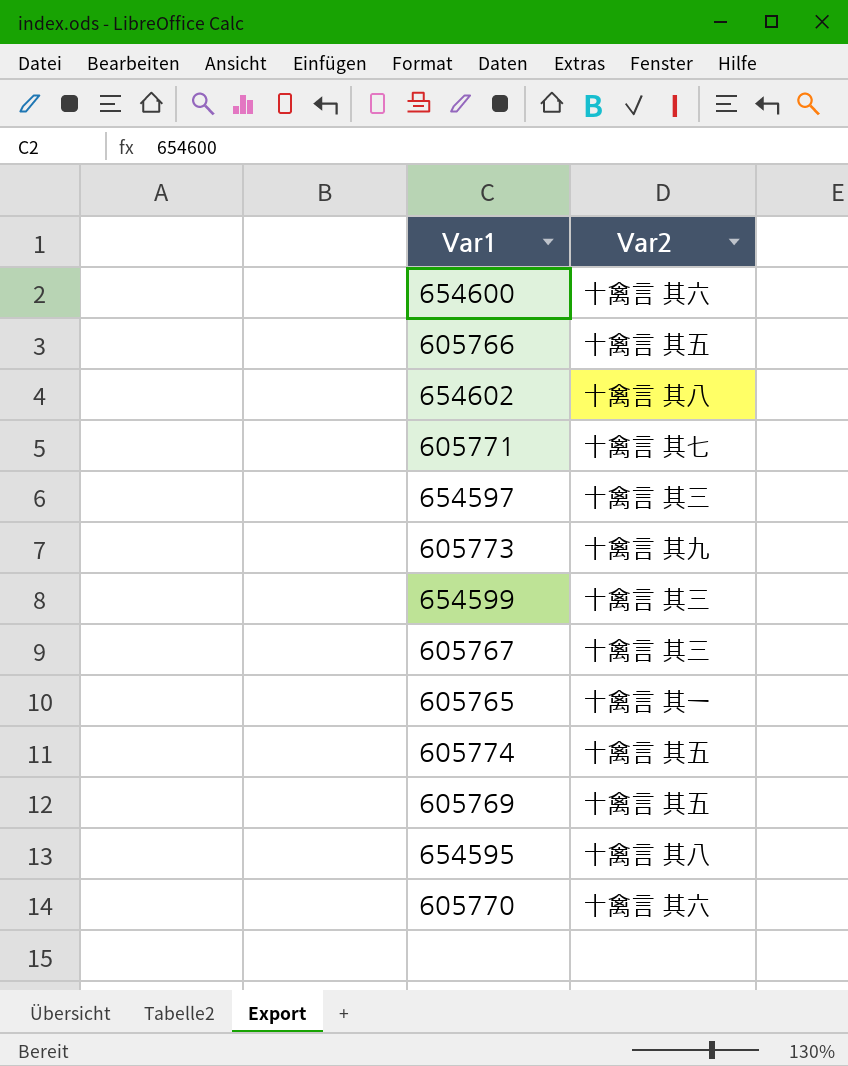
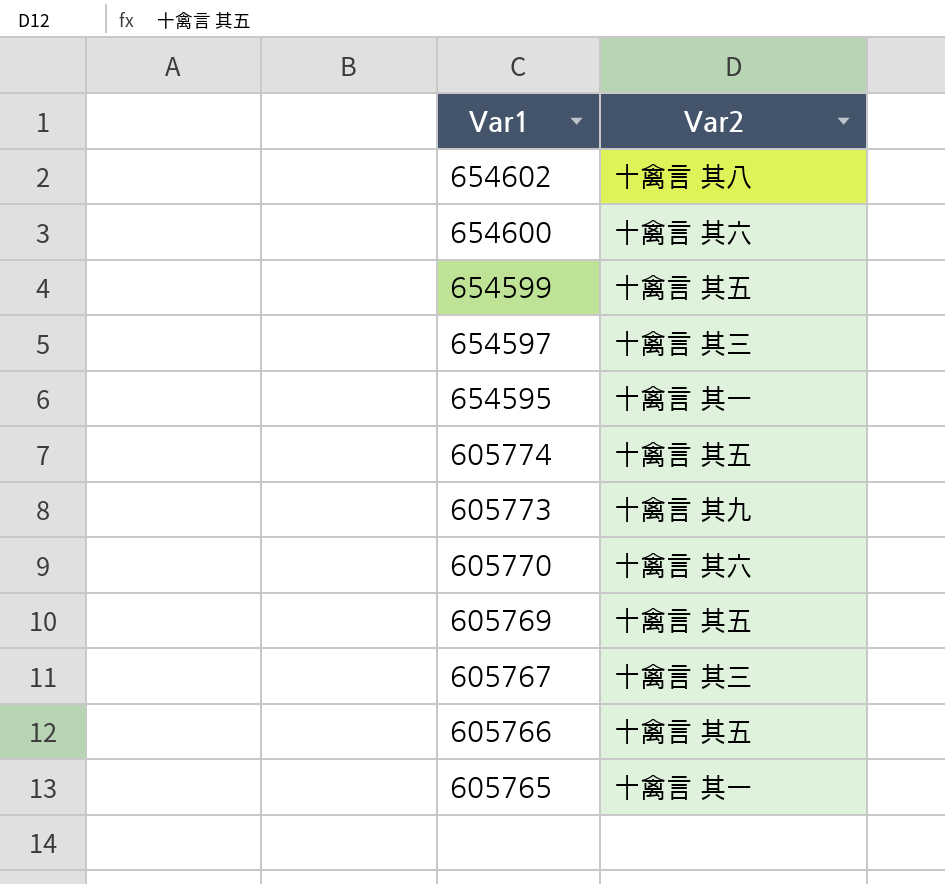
row order: none -> Var1 descending
row 605771: 十禽言 其七 -> none
654599 | Var2: 十禽言 其三 -> 十禽言 其五
654595 | Var2: 十禽言 其八 -> 十禽言 其一

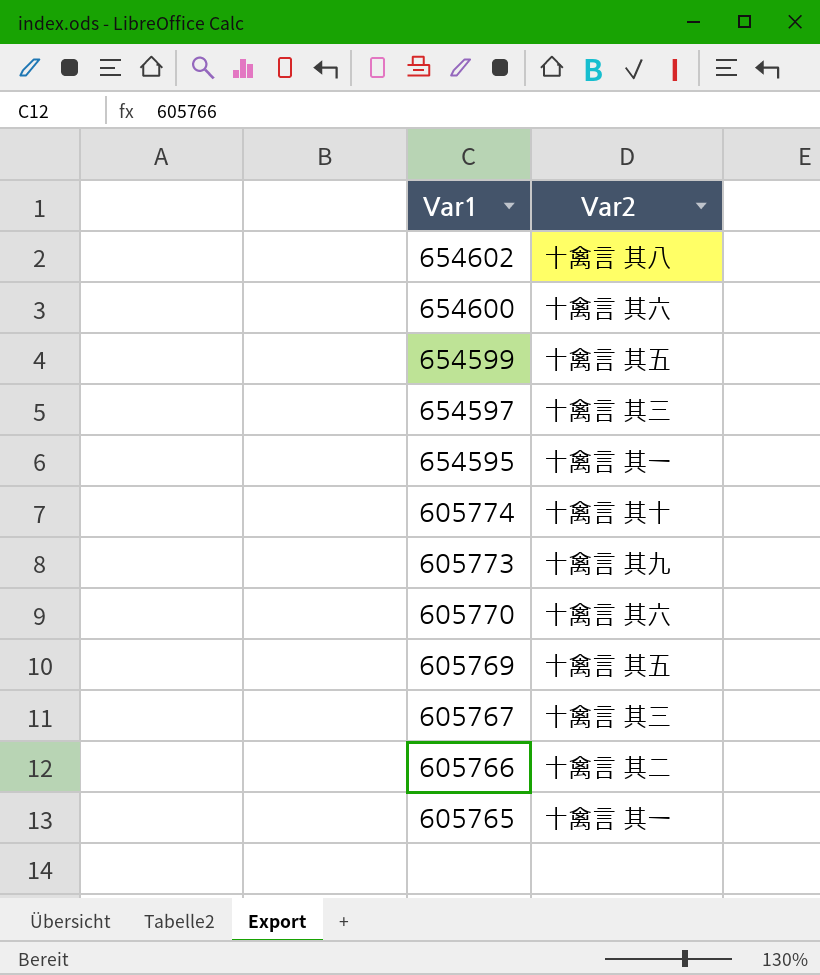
605774 | Var2: 十禽言 其五 -> 十禽言 其十
605766 | Var2: 十禽言 其五 -> 十禽言 其二

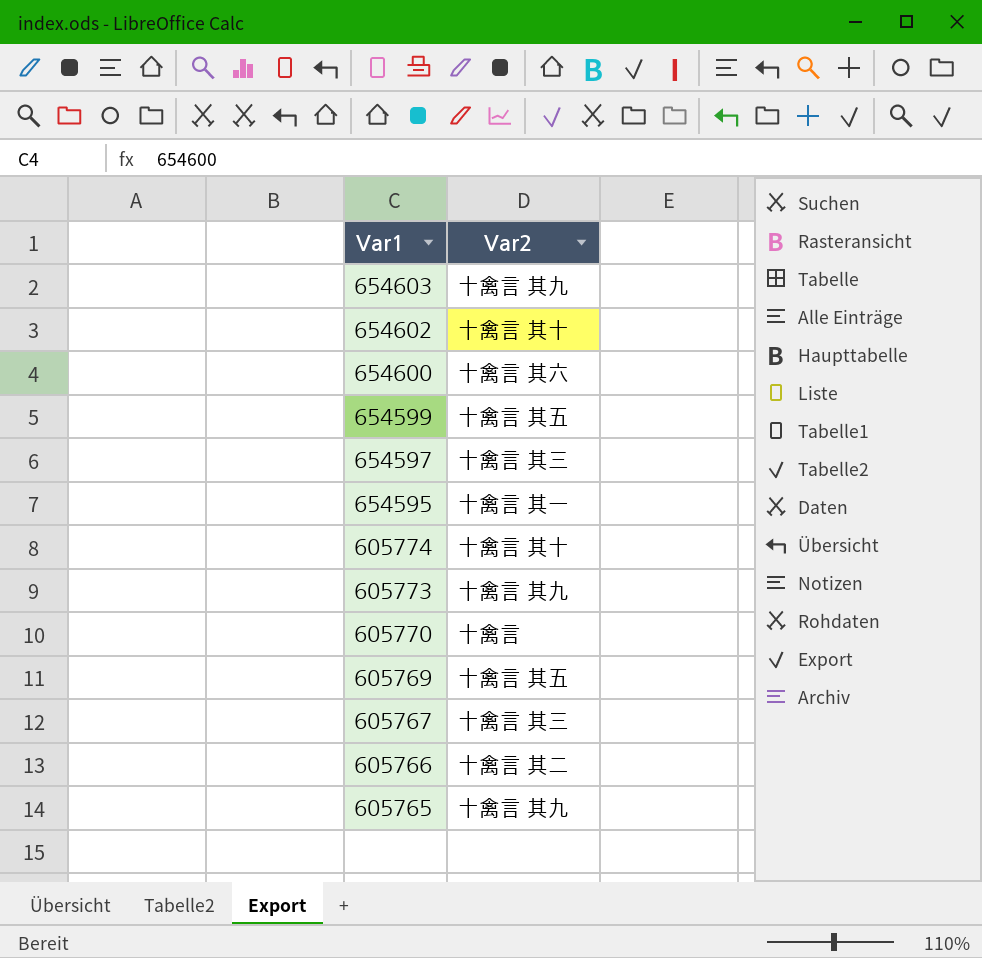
row 654603: none -> 十禽言 其九
654602 | Var2: 十禽言 其八 -> 十禽言 其十
605770 | Var2: 十禽言 其六 -> 十禽言
605765 | Var2: 十禽言 其一 -> 十禽言 其九

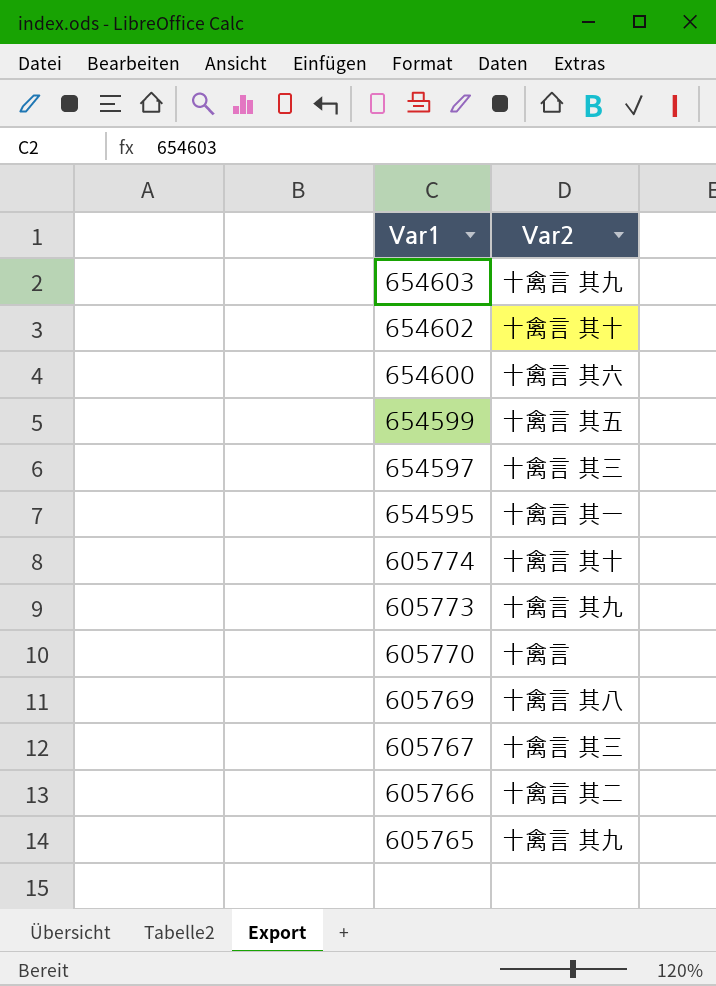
605769 | Var2: 十禽言 其五 -> 十禽言 其八

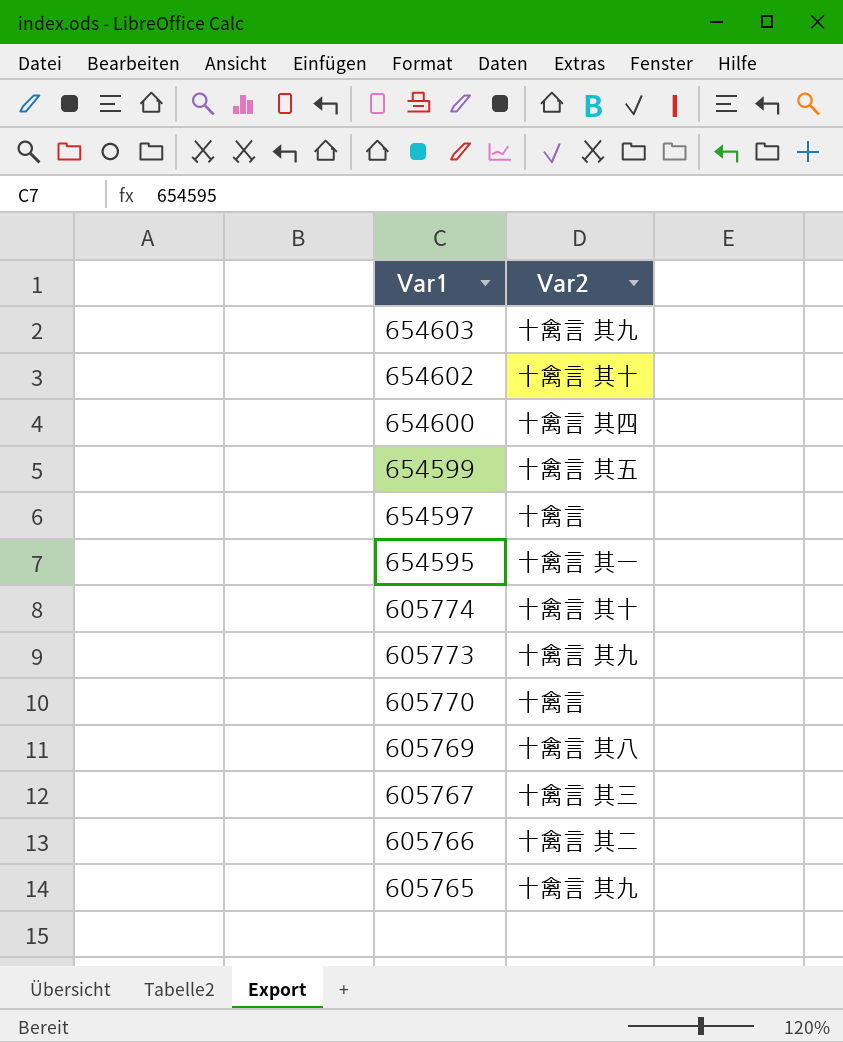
654600 | Var2: 十禽言 其六 -> 十禽言 其四
654597 | Var2: 十禽言 其三 -> 十禽言

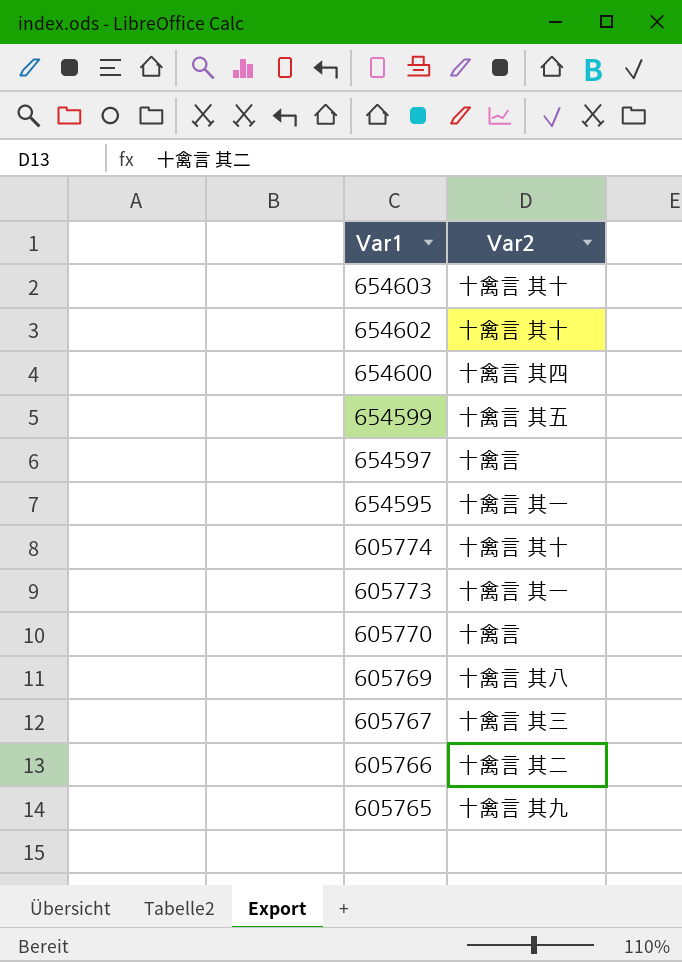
654603 | Var2: 十禽言 其九 -> 十禽言 其十
605773 | Var2: 十禽言 其九 -> 十禽言 其一

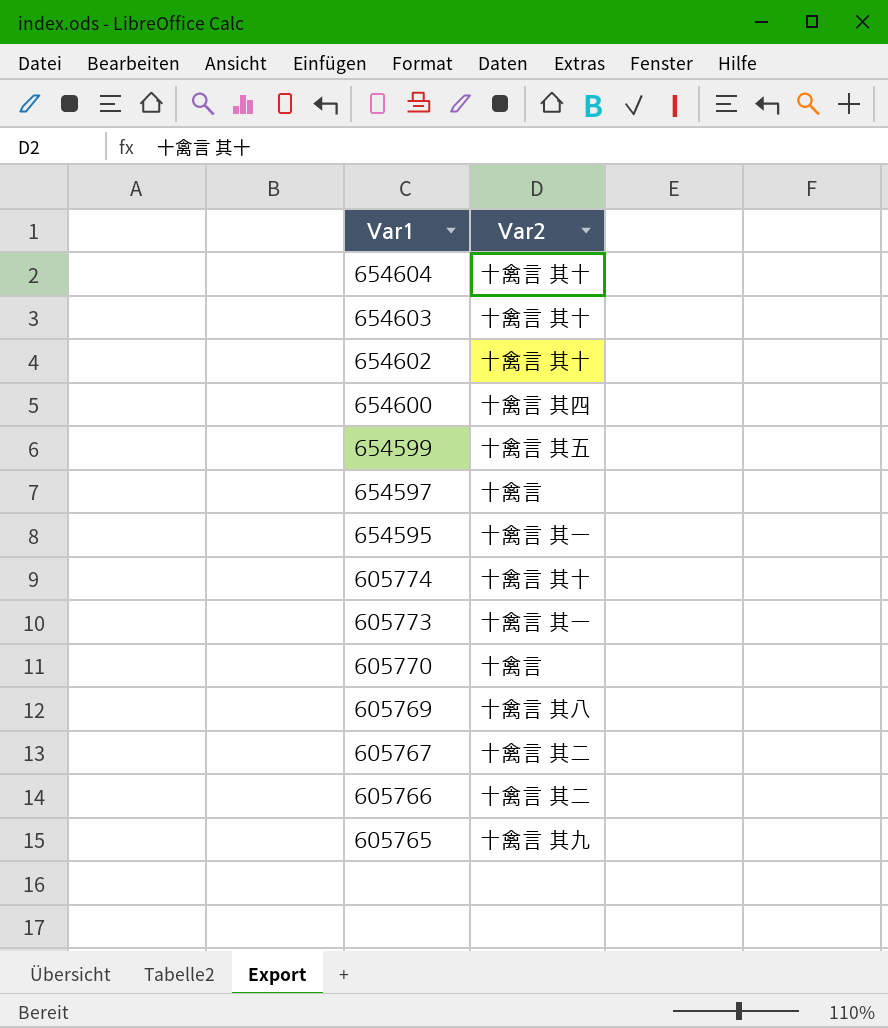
row 654604: none -> 十禽言 其十
605767 | Var2: 十禽言 其三 -> 十禽言 其二

